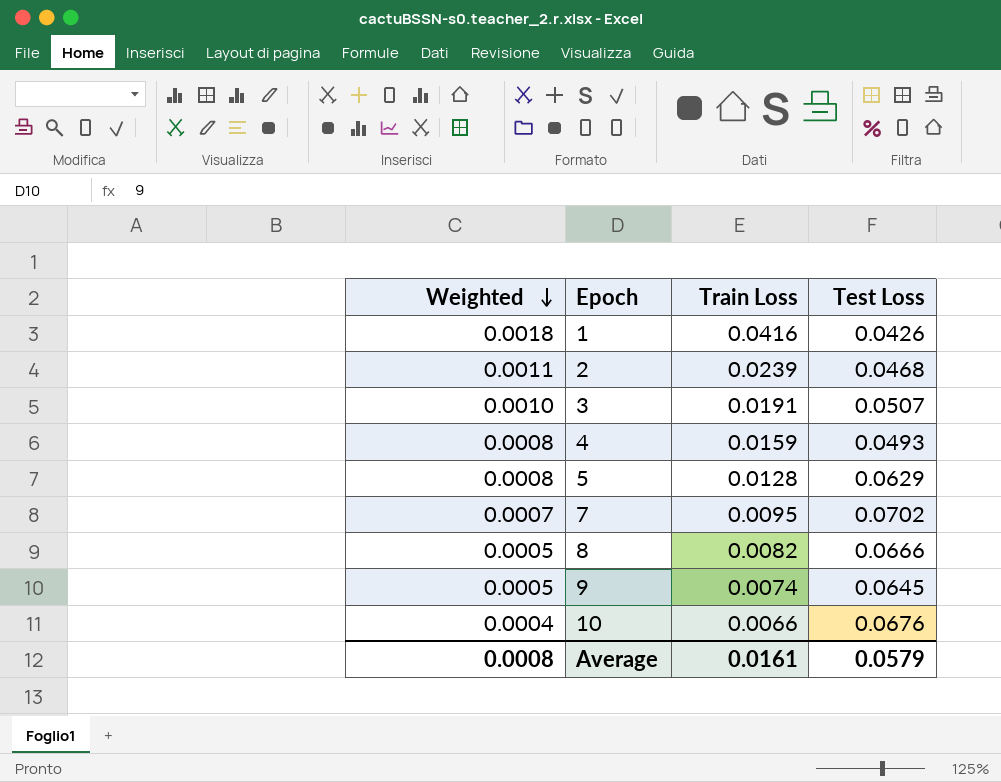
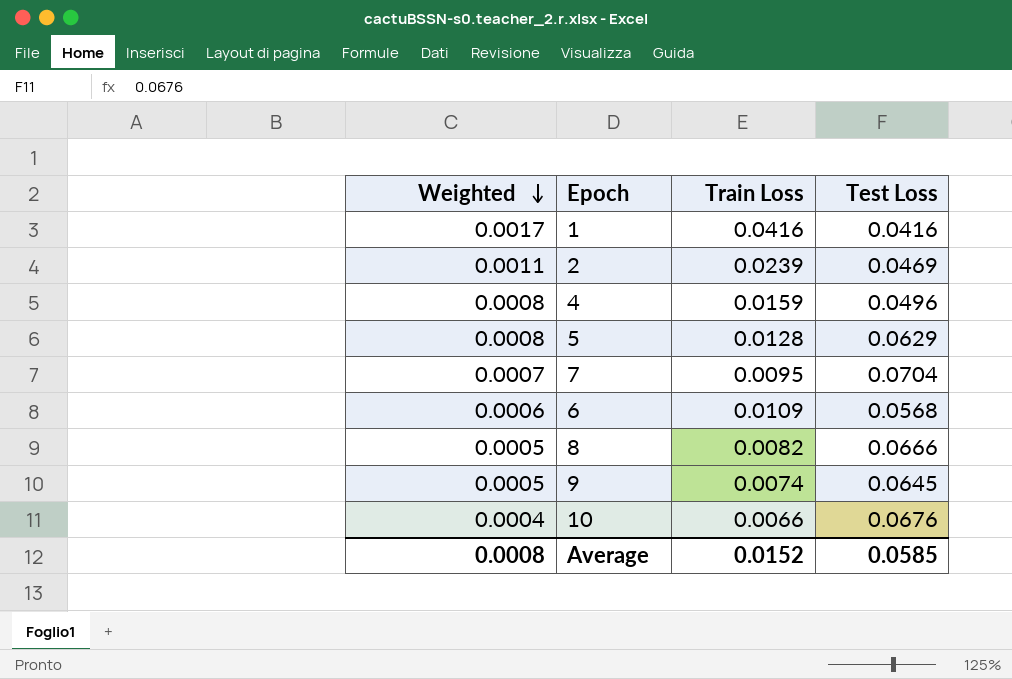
row 3: 0.0010 | 0.0191 | 0.0507 -> none
1 | Weighted: 0.0018 -> 0.0017
1 | Test Loss: 0.0426 -> 0.0416
2 | Test Loss: 0.0468 -> 0.0469
4 | Test Loss: 0.0493 -> 0.0496
7 | Test Loss: 0.0702 -> 0.0704
row 6: none -> 0.0006 | 0.0109 | 0.0568
Average | Train Loss: 0.0161 -> 0.0152
Average | Test Loss: 0.0579 -> 0.0585

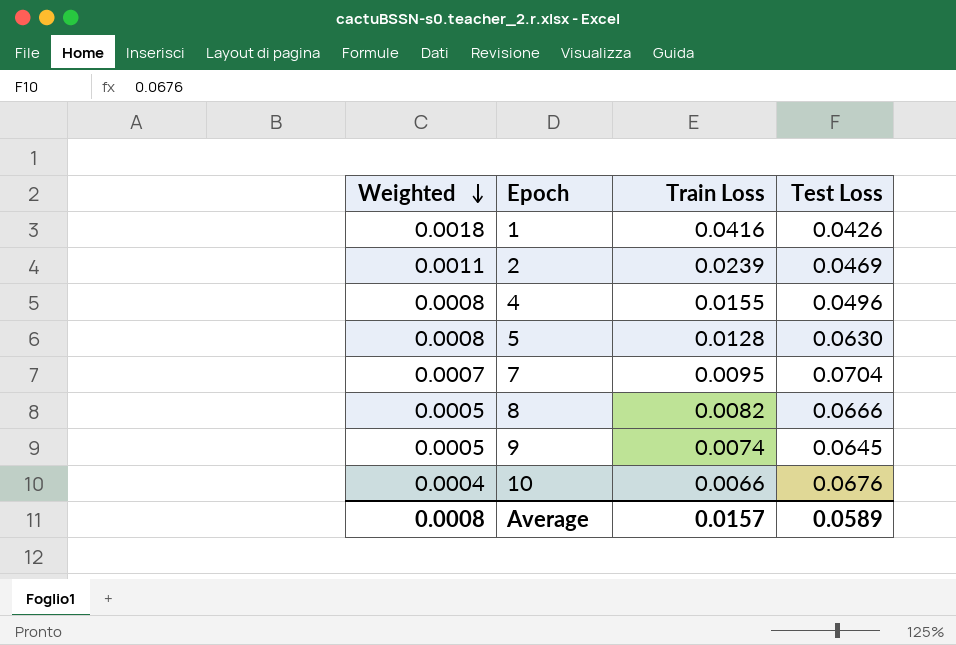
row 6: 0.0006 | 0.0109 | 0.0568 -> none
1 | Weighted: 0.0017 -> 0.0018
1 | Test Loss: 0.0416 -> 0.0426
4 | Train Loss: 0.0159 -> 0.0155
5 | Test Loss: 0.0629 -> 0.0630
Average | Train Loss: 0.0152 -> 0.0157
Average | Test Loss: 0.0585 -> 0.0589

